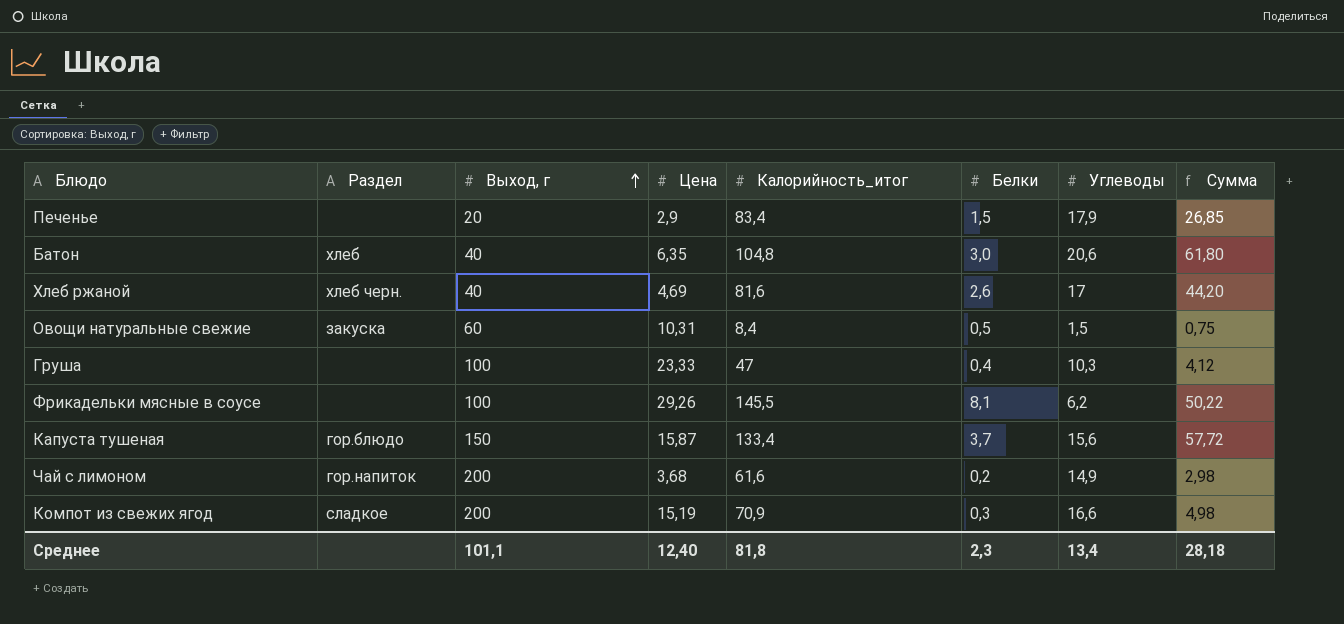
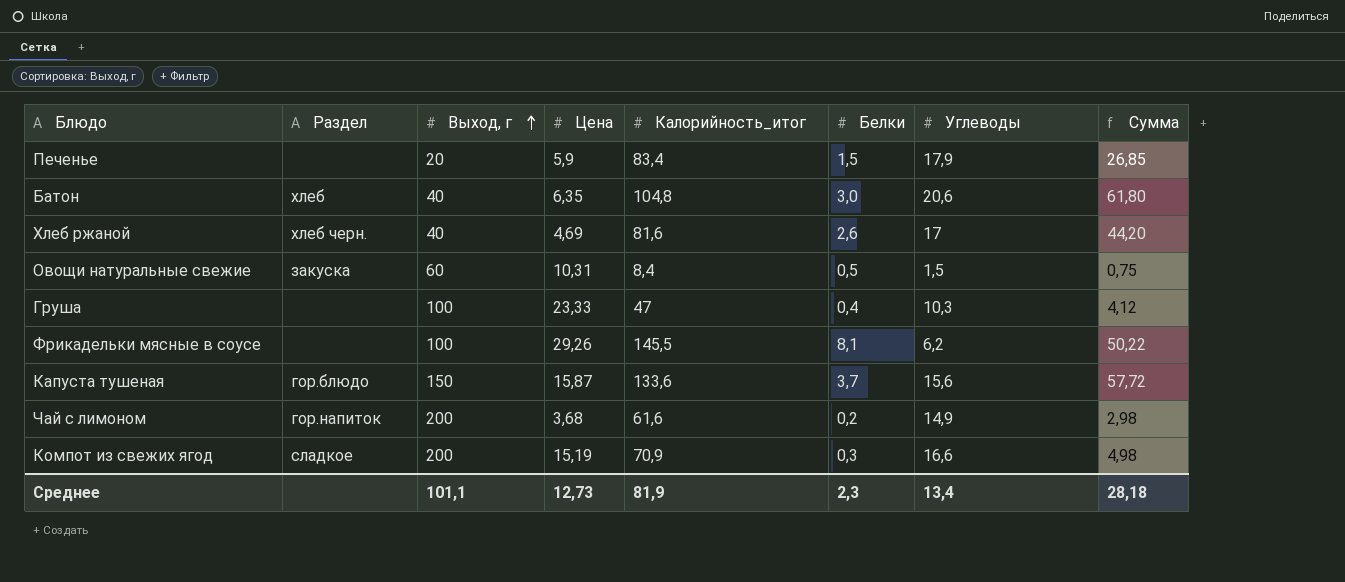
Печенье | Цена: 2,9 -> 5,9
Капуста тушеная | Калорийность_итог: 133,4 -> 133,6
Среднее | Цена: 12,40 -> 12,73
Среднее | Калорийность_итог: 81,8 -> 81,9

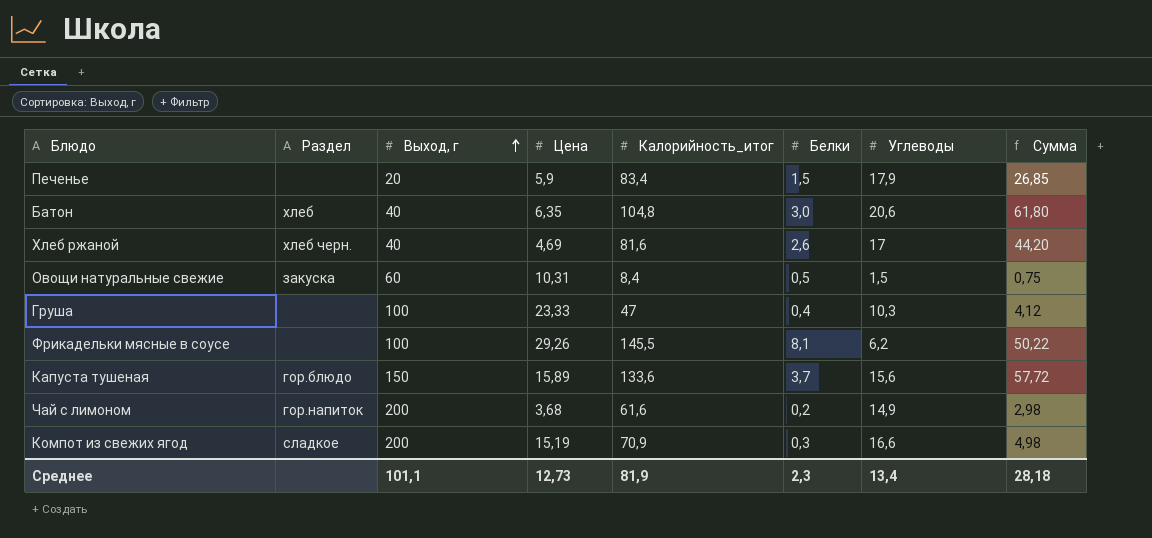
Капуста тушеная | Цена: 15,87 -> 15,89

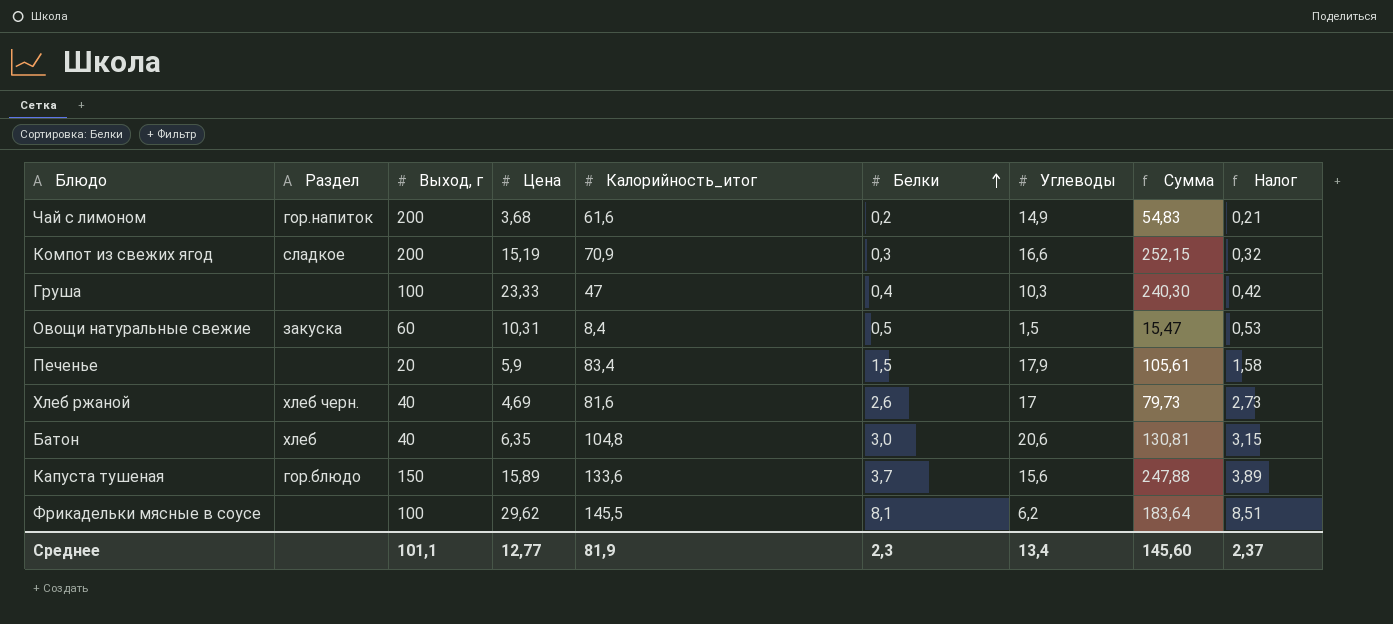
row order: Выход, г ascending -> Белки ascending
column Сумма | formula: [Белки] * [Углеводы] -> [Цена] * [Углеводы]
column Налог | formula: none -> [Белки] * 1,05
Фрикадельки мясные в соусе | Цена: 29,26 -> 29,62
Среднее | Цена: 12,73 -> 12,77
Среднее | Сумма: 28,18 -> 145,60

